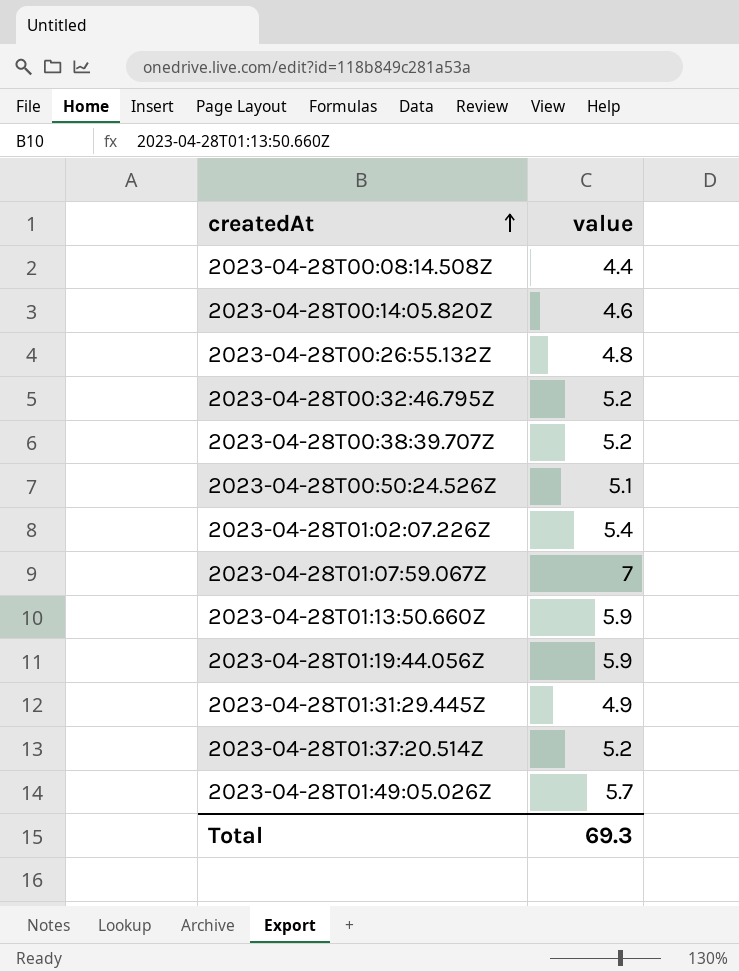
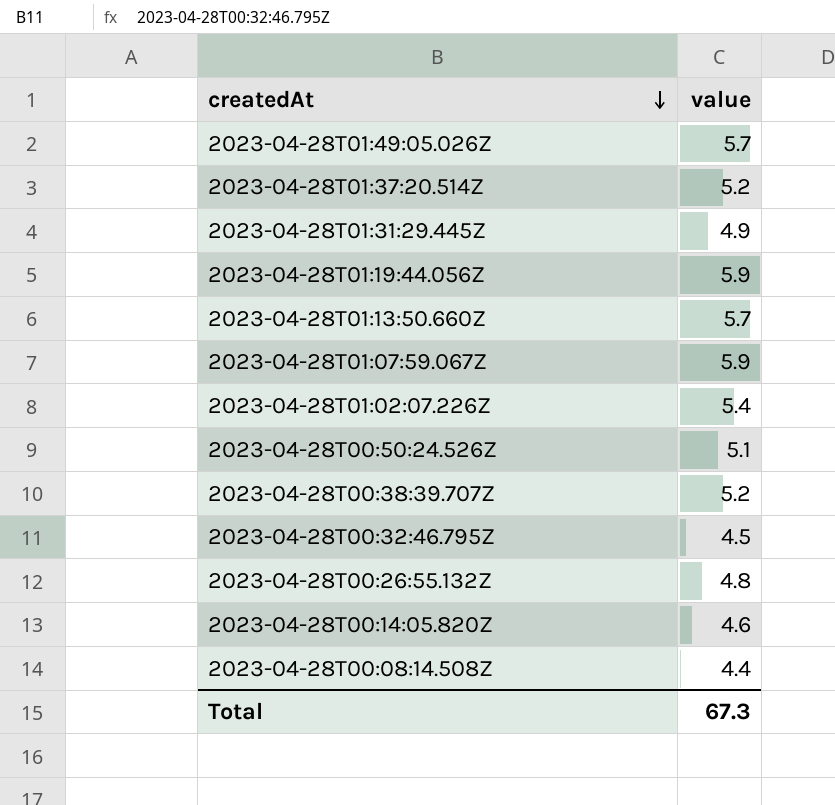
row order: createdAt ascending -> createdAt descending
2023-04-28T01:13:50.660Z | value: 5.9 -> 5.7
2023-04-28T01:07:59.067Z | value: 7 -> 5.9
2023-04-28T00:32:46.795Z | value: 5.2 -> 4.5
Total | value: 69.3 -> 67.3

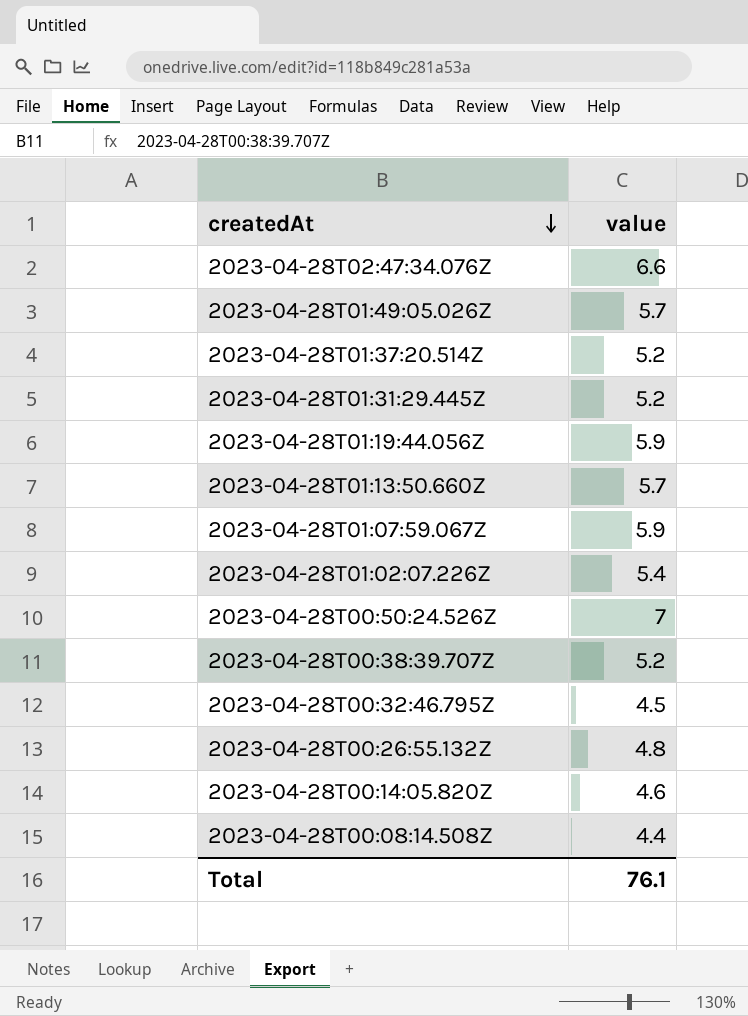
row 2023-04-28T02:47:34.076Z: none -> 6.6
2023-04-28T01:31:29.445Z | value: 4.9 -> 5.2
2023-04-28T00:50:24.526Z | value: 5.1 -> 7
Total | value: 67.3 -> 76.1

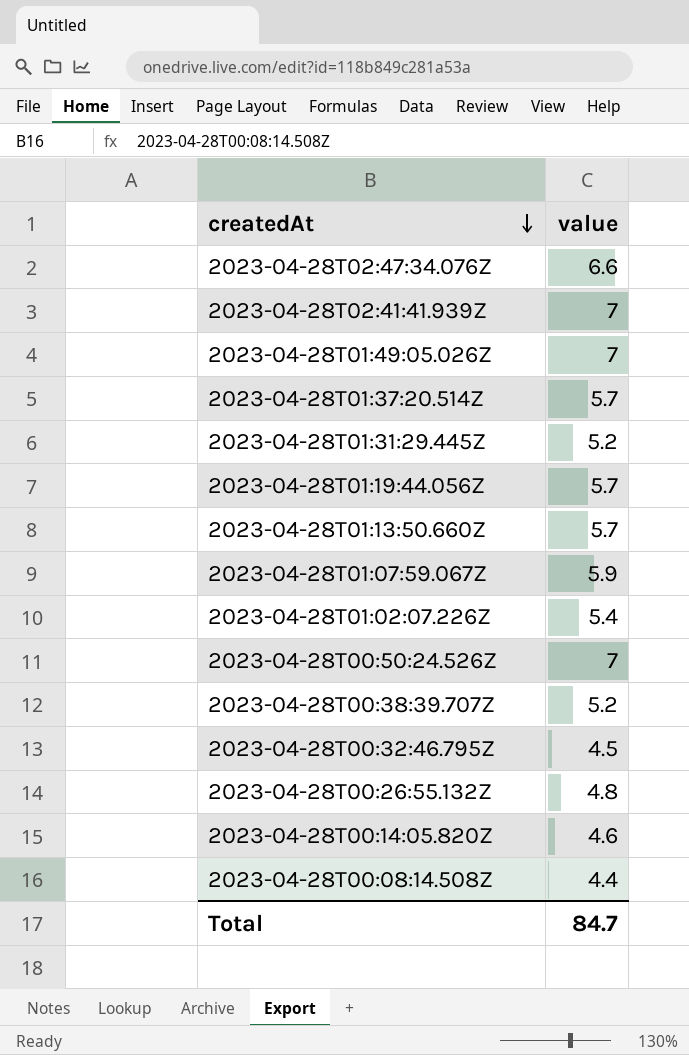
row 2023-04-28T02:41:41.939Z: none -> 7
2023-04-28T01:49:05.026Z | value: 5.7 -> 7
2023-04-28T01:37:20.514Z | value: 5.2 -> 5.7
2023-04-28T01:19:44.056Z | value: 5.9 -> 5.7
Total | value: 76.1 -> 84.7

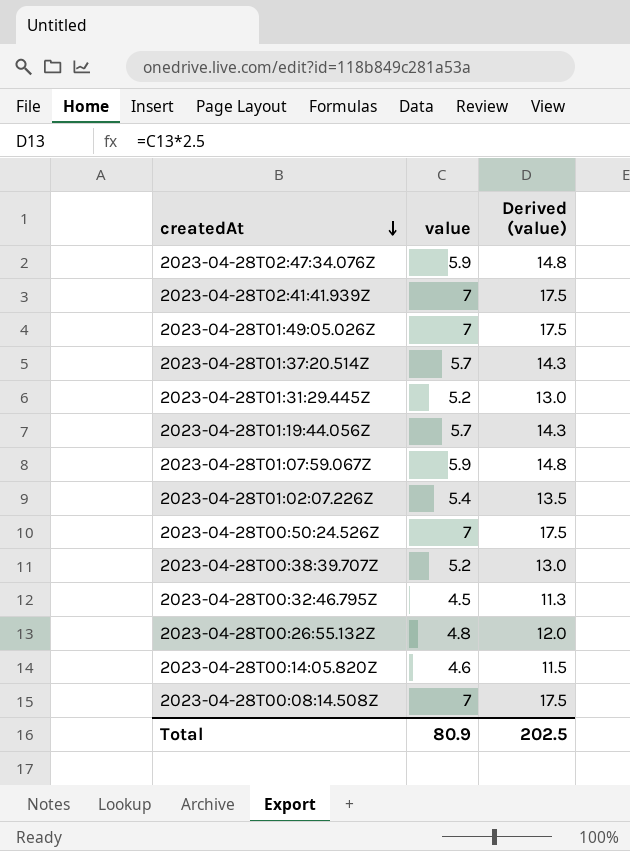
column Derived (value) | formula: none -> [value] * 2.5
row 2023-04-28T01:13:50.660Z: 5.7 -> none
2023-04-28T02:47:34.076Z | value: 6.6 -> 5.9
2023-04-28T00:08:14.508Z | value: 4.4 -> 7
Total | value: 84.7 -> 80.9

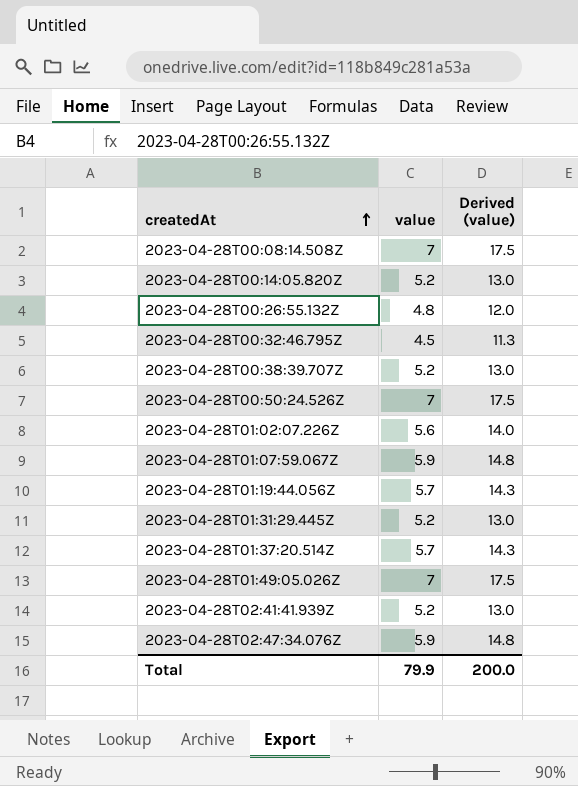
row order: createdAt descending -> createdAt ascending
2023-04-28T00:14:05.820Z | value: 4.6 -> 5.2
2023-04-28T00:14:05.820Z | Derived (value): 11.5 -> 13.0
2023-04-28T01:02:07.226Z | value: 5.4 -> 5.6
2023-04-28T01:02:07.226Z | Derived (value): 13.5 -> 14.0
2023-04-28T02:41:41.939Z | value: 7 -> 5.2
2023-04-28T02:41:41.939Z | Derived (value): 17.5 -> 13.0
Total | value: 80.9 -> 79.9
Total | Derived (value): 202.5 -> 200.0

